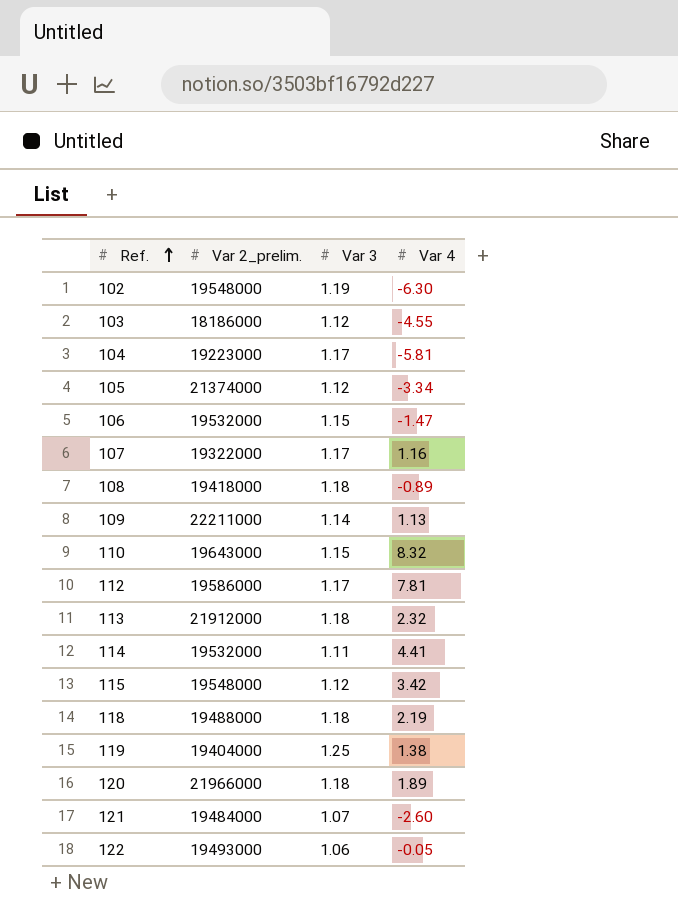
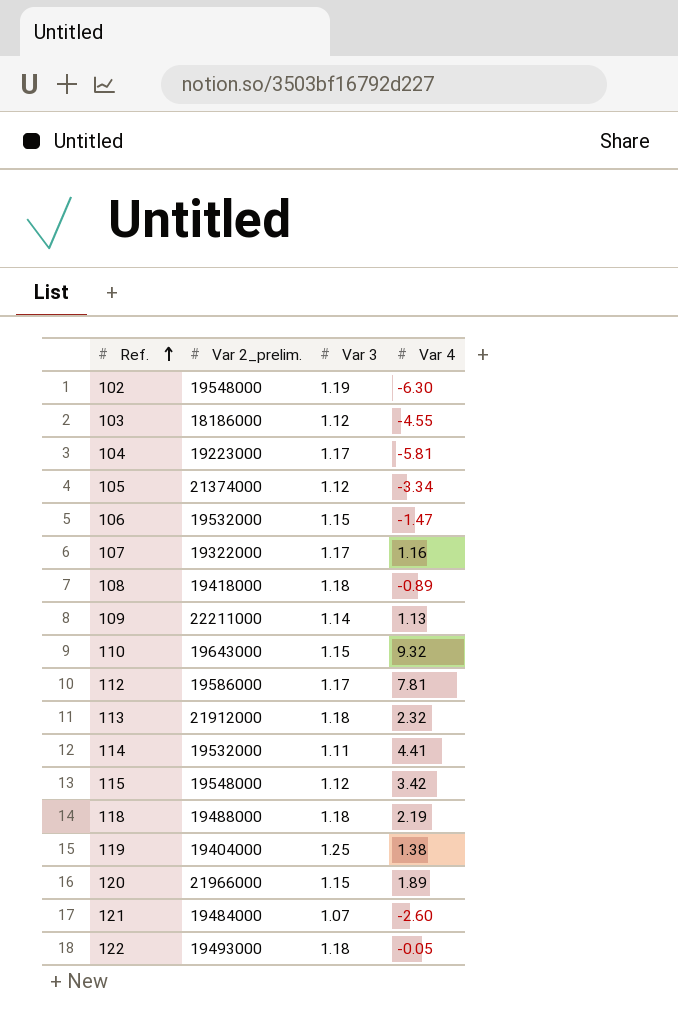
110 | Var 4: 8.32 -> 9.32
120 | Var 3: 1.18 -> 1.15
122 | Var 3: 1.06 -> 1.18

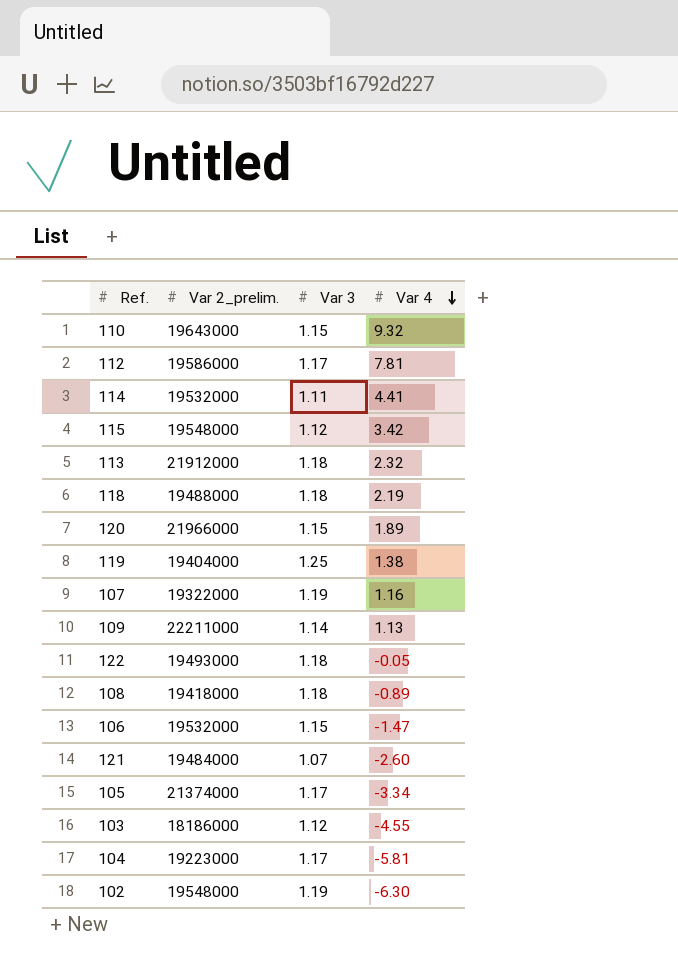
row order: Ref. ascending -> Var 4 descending
107 | Var 3: 1.17 -> 1.19
105 | Var 3: 1.12 -> 1.17

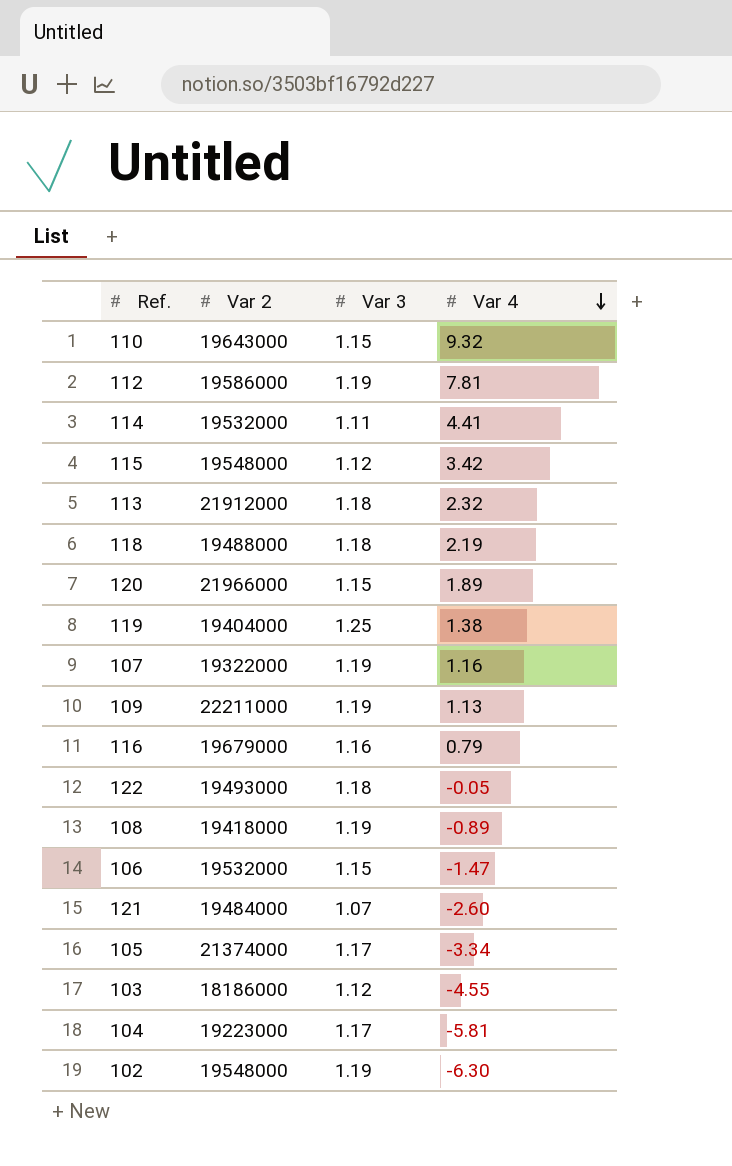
column name: Var 2_prelim. -> Var 2
112 | Var 3: 1.17 -> 1.19
109 | Var 3: 1.14 -> 1.19
row 116: none -> 19679000 | 1.16 | 0.79
108 | Var 3: 1.18 -> 1.19

